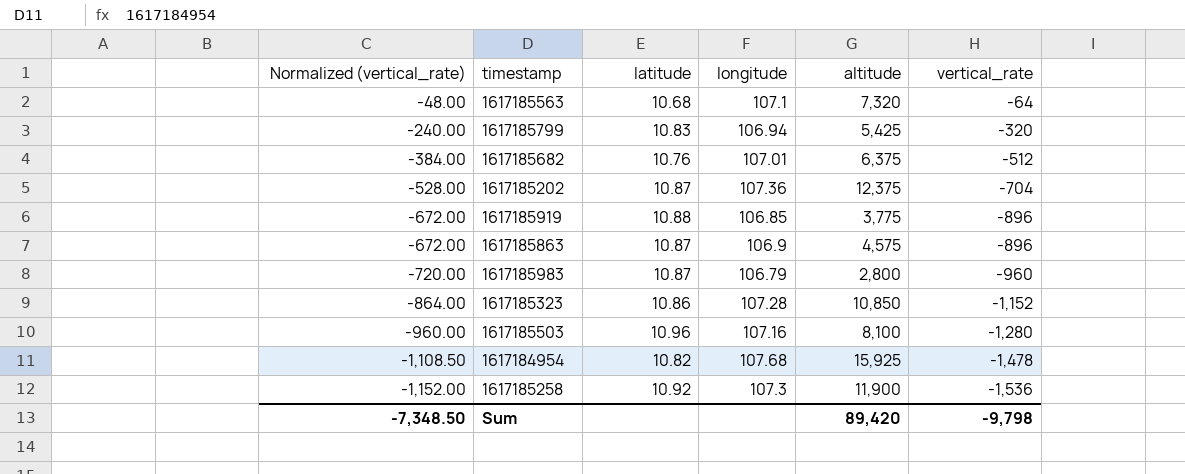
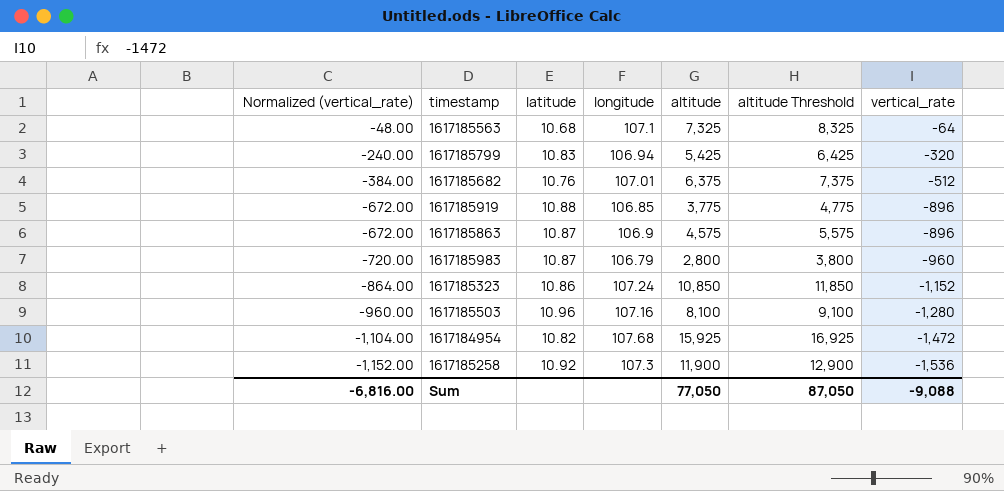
column altitude Threshold | formula: none -> [altitude] + 1000
row 1617185202: -528.00 | 10.87 | 107.36 | 12,375 | -704 -> none
1617185563 | altitude: 7,320 -> 7,325
1617185323 | longitude: 107.28 -> 107.24
1617184954 | Normalized (vertical_rate): -1,108.50 -> -1,104.00
1617184954 | vertical_rate: -1,478 -> -1,472
Sum | Normalized (vertical_rate): -7,348.50 -> -6,816.00
Sum | altitude: 89,420 -> 77,050
Sum | vertical_rate: -9,798 -> -9,088

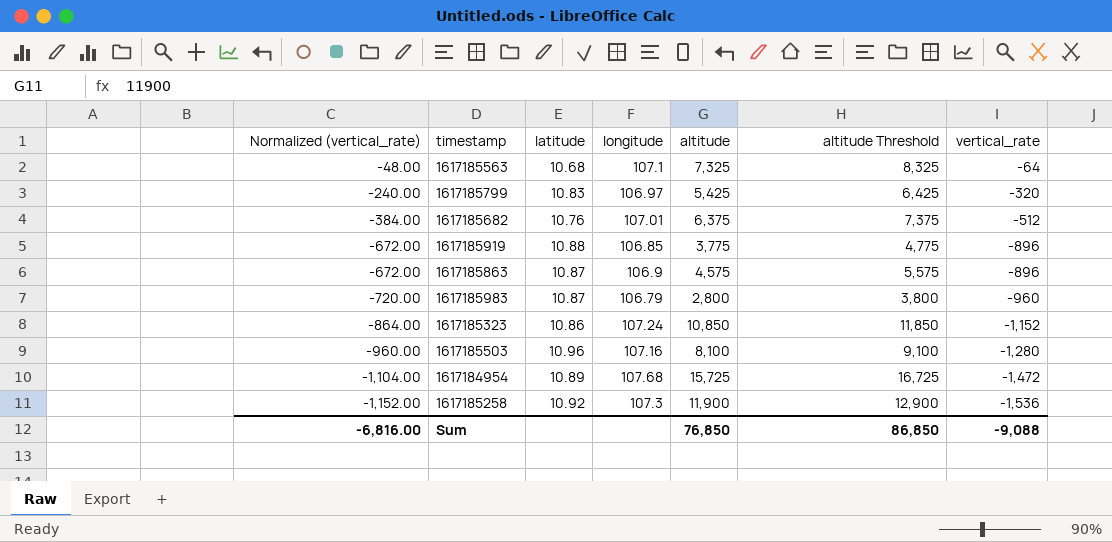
1617185799 | longitude: 106.94 -> 106.97
1617184954 | latitude: 10.82 -> 10.89
1617184954 | altitude: 15,925 -> 15,725
1617184954 | altitude Threshold: 16,925 -> 16,725
Sum | altitude: 77,050 -> 76,850
Sum | altitude Threshold: 87,050 -> 86,850

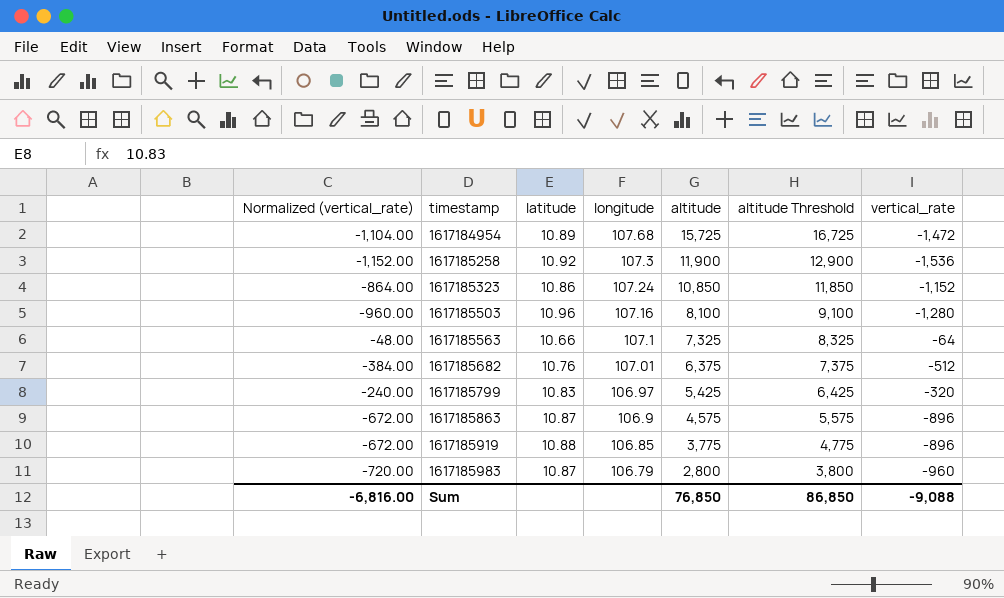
row order: Normalized (vertical_rate) descending -> timestamp ascending
1617185563 | latitude: 10.68 -> 10.66

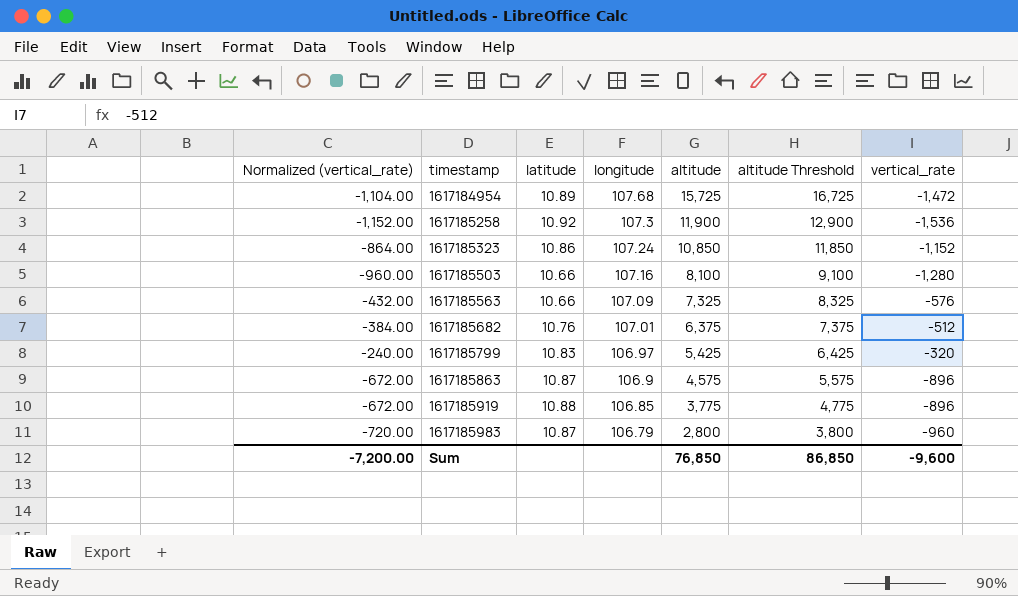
1617185503 | latitude: 10.96 -> 10.66
1617185563 | Normalized (vertical_rate): -48.00 -> -432.00
1617185563 | longitude: 107.1 -> 107.09
1617185563 | vertical_rate: -64 -> -576
Sum | Normalized (vertical_rate): -6,816.00 -> -7,200.00
Sum | vertical_rate: -9,088 -> -9,600

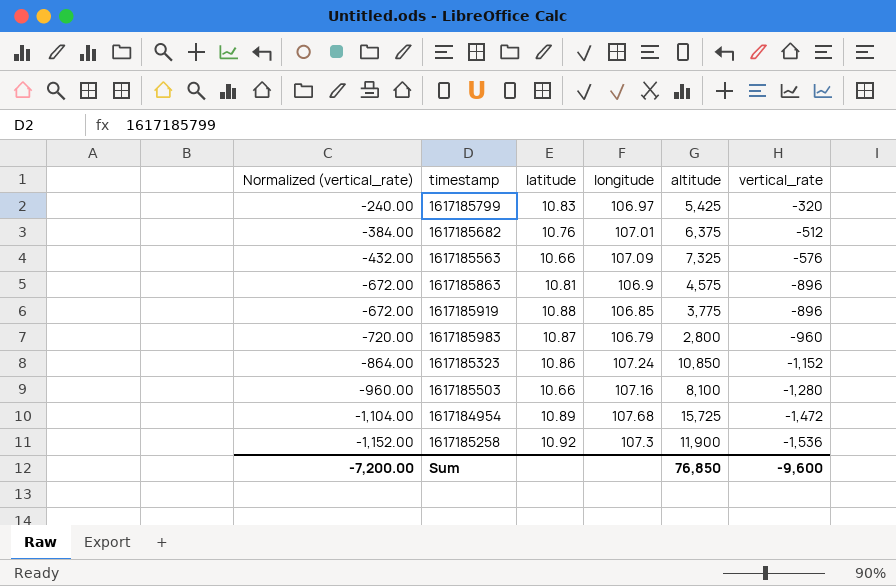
row order: timestamp ascending -> Normalized (vertical_rate) descending
column altitude Threshold | formula: [altitude] + 1000 -> none
1617185863 | latitude: 10.87 -> 10.81

